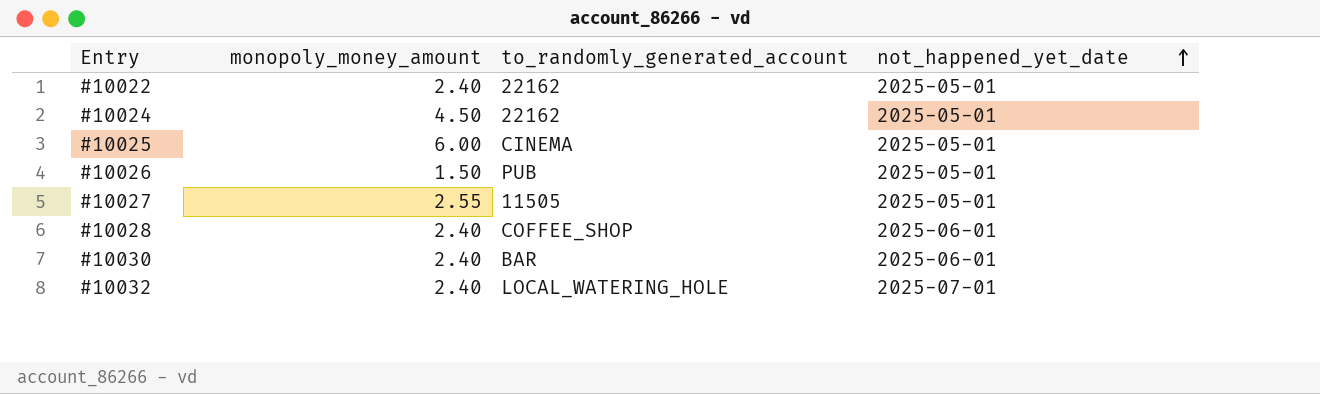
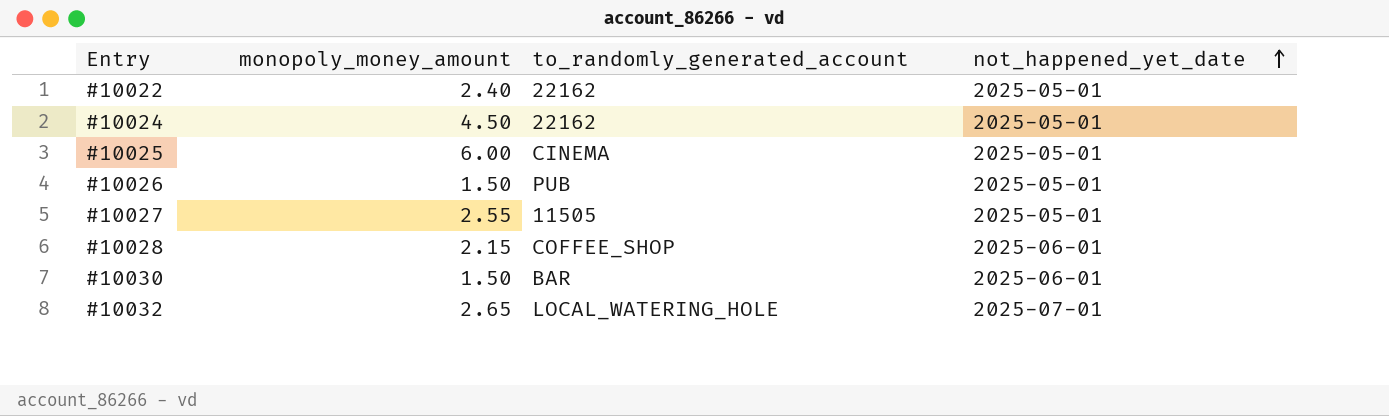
#10028 | monopoly_money_amount: 2.40 -> 2.15
#10030 | monopoly_money_amount: 2.40 -> 1.50
#10032 | monopoly_money_amount: 2.40 -> 2.65

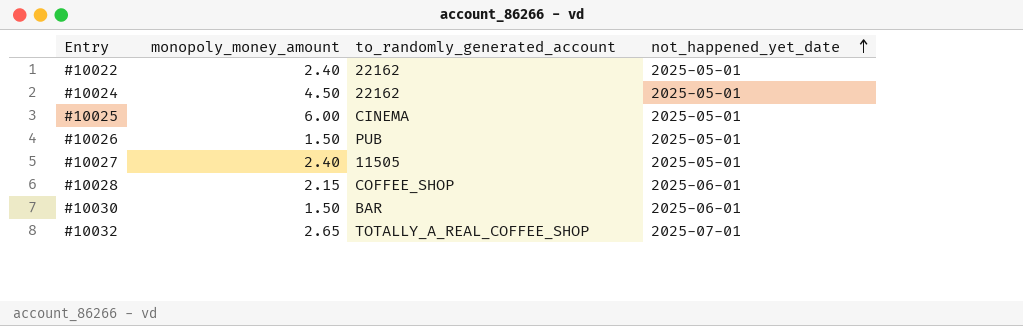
#10027 | monopoly_money_amount: 2.55 -> 2.40
#10032 | to_randomly_generated_account: LOCAL_WATERING_HOLE -> TOTALLY_A_REAL_COFFEE_SHOP

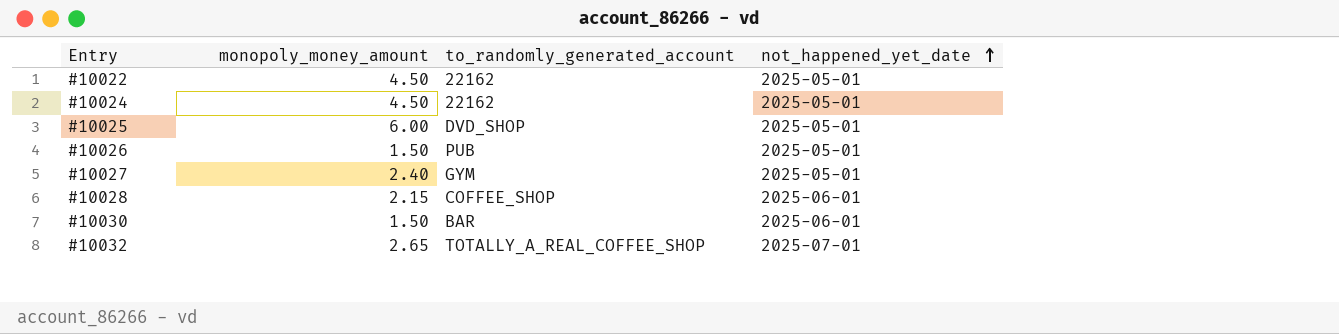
#10022 | monopoly_money_amount: 2.40 -> 4.50
#10025 | to_randomly_generated_account: CINEMA -> DVD_SHOP
#10027 | to_randomly_generated_account: 11505 -> GYM

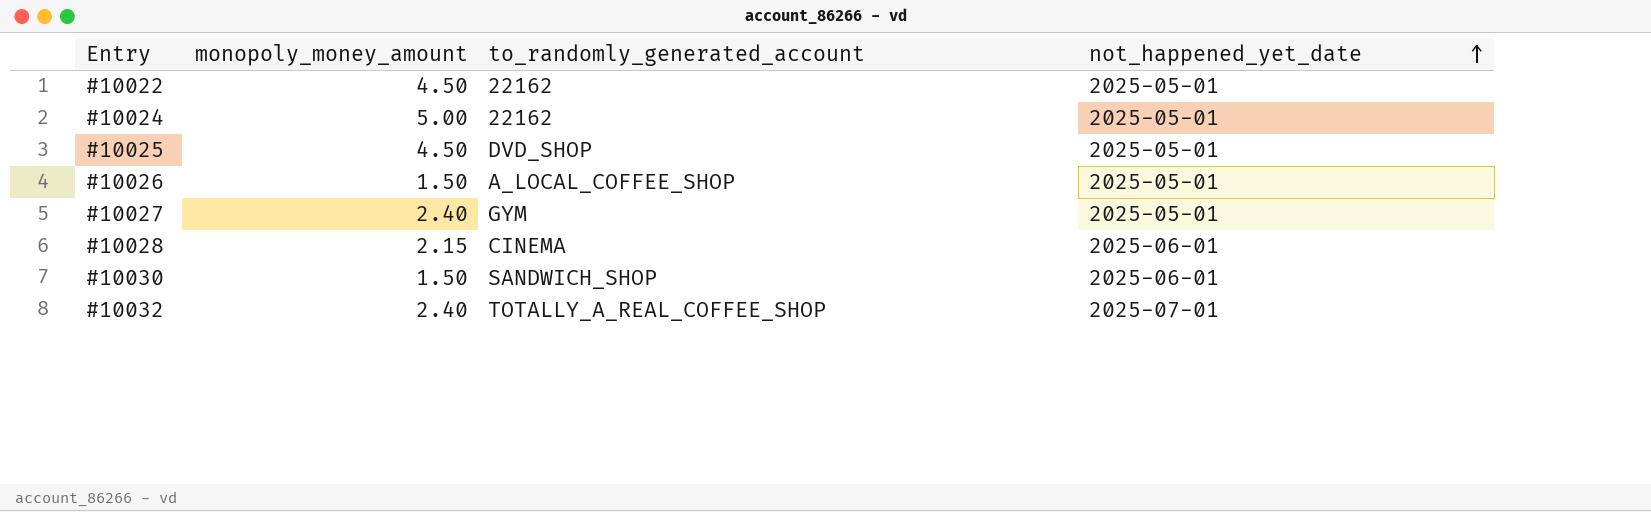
#10024 | monopoly_money_amount: 4.50 -> 5.00
#10025 | monopoly_money_amount: 6.00 -> 4.50
#10026 | to_randomly_generated_account: PUB -> A_LOCAL_COFFEE_SHOP
#10028 | to_randomly_generated_account: COFFEE_SHOP -> CINEMA
#10030 | to_randomly_generated_account: BAR -> SANDWICH_SHOP
#10032 | monopoly_money_amount: 2.65 -> 2.40

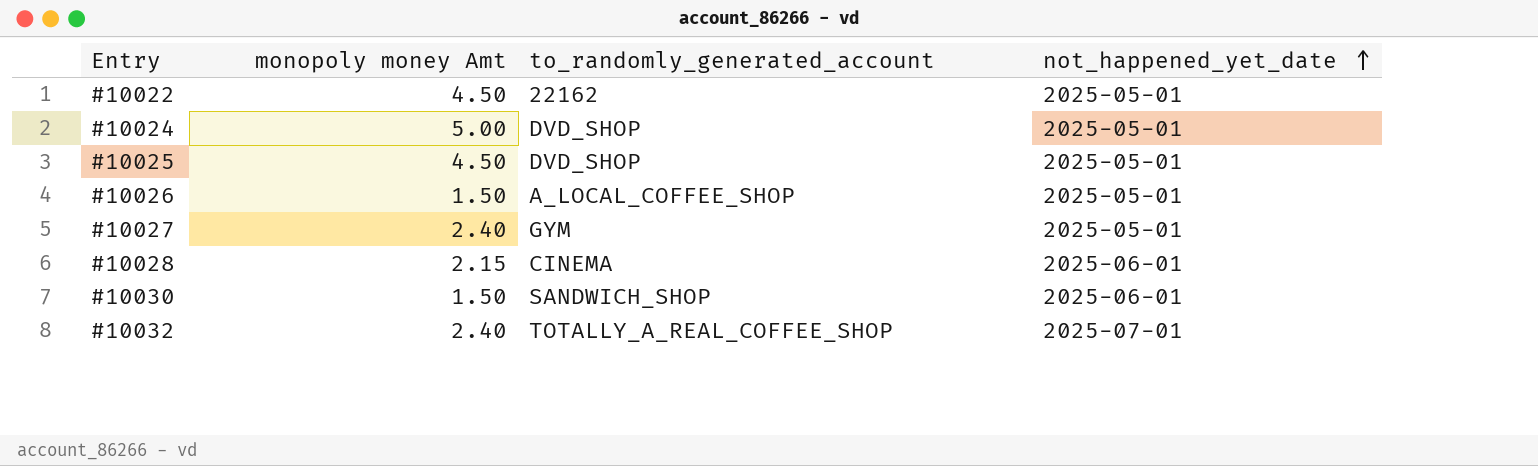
column name: monopoly_money_amount -> monopoly money Amt
#10024 | to_randomly_generated_account: 22162 -> DVD_SHOP

